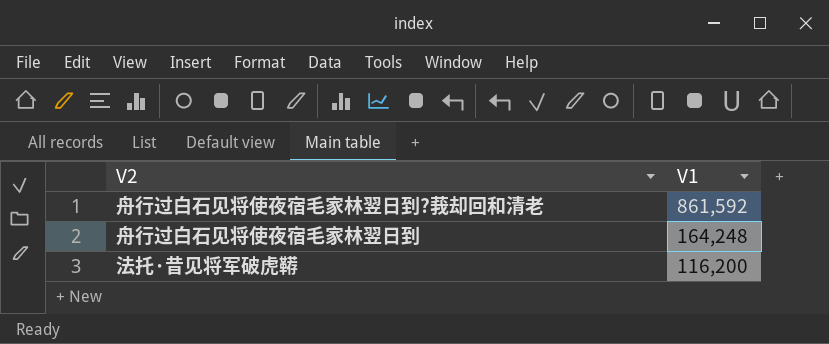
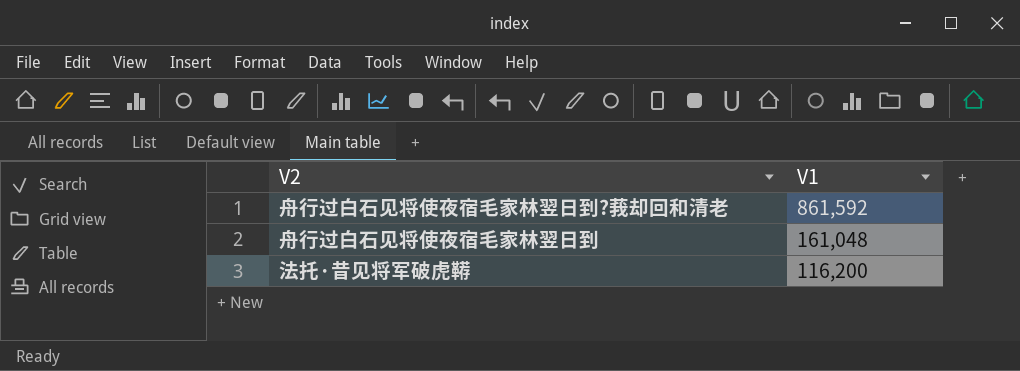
舟行过白石见将使夜宿毛家林翌日到 | V1: 164,248 -> 161,048

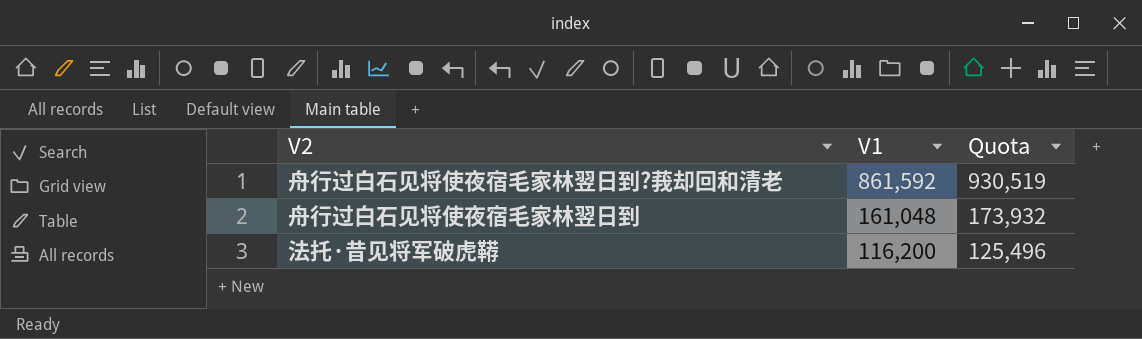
column Quota | formula: none -> [V1] * 1.08

